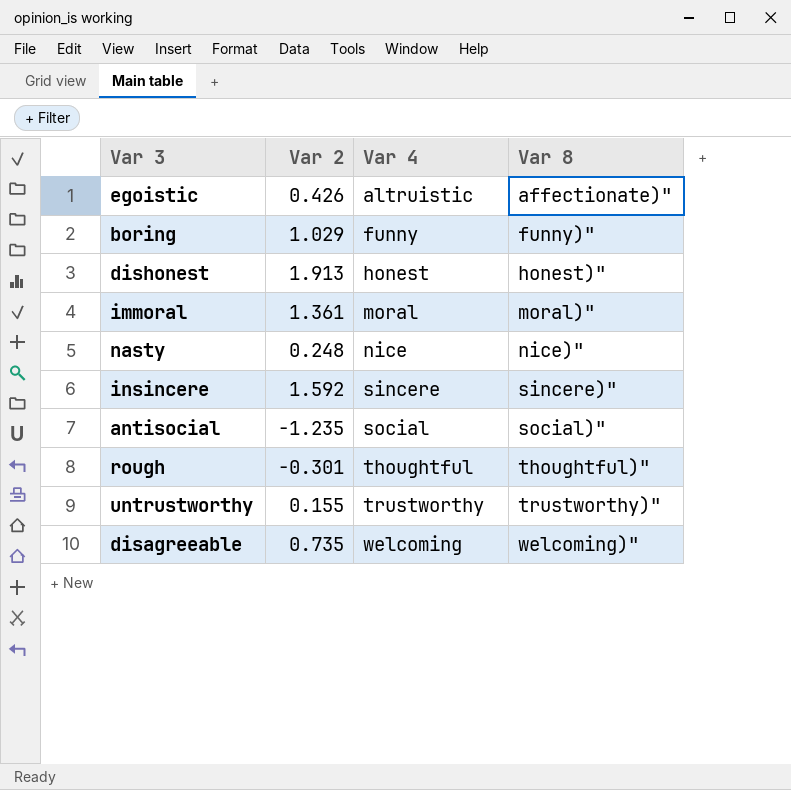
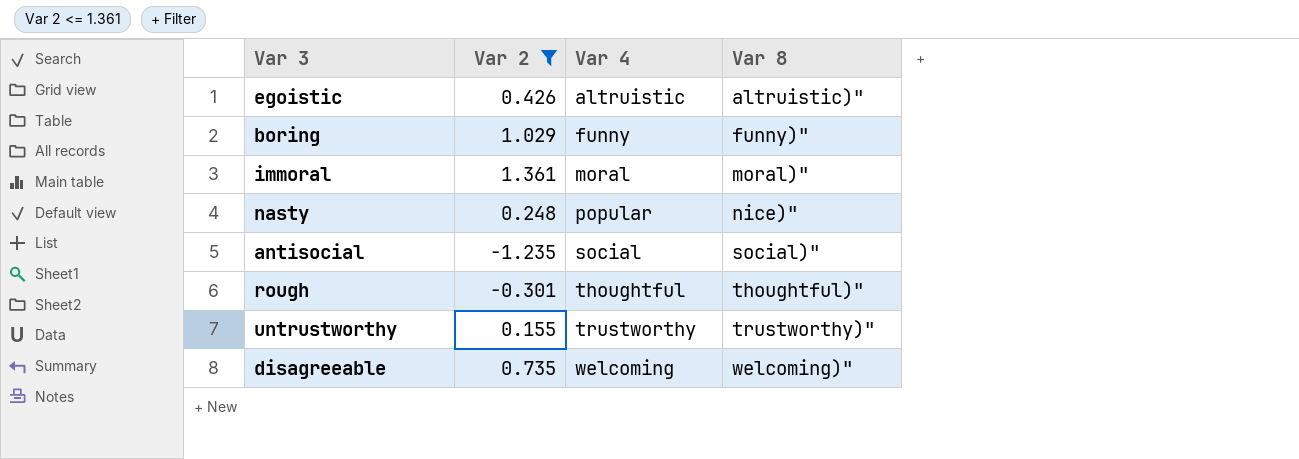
filter: none -> Var 2 <= 1.361
egoistic | Var 8: affectionate)" -> altruistic)"
nasty | Var 4: nice -> popular

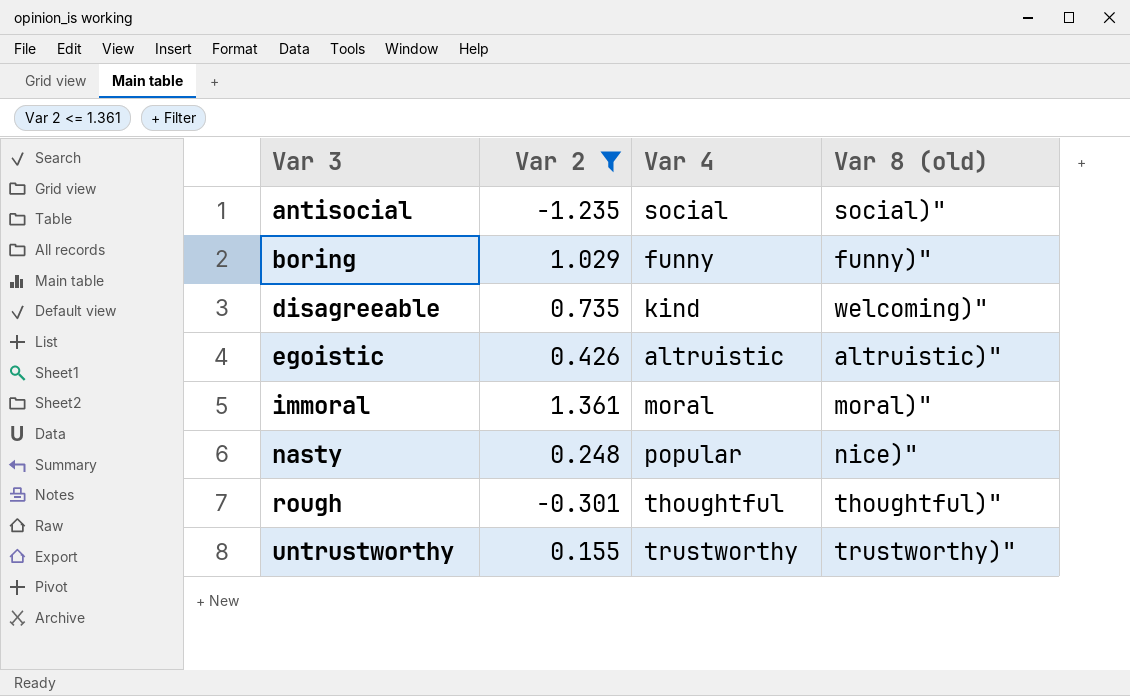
row order: Var 4 ascending -> Var 3 ascending
column name: Var 8 -> Var 8 (old)
disagreeable | Var 4: welcoming -> kind

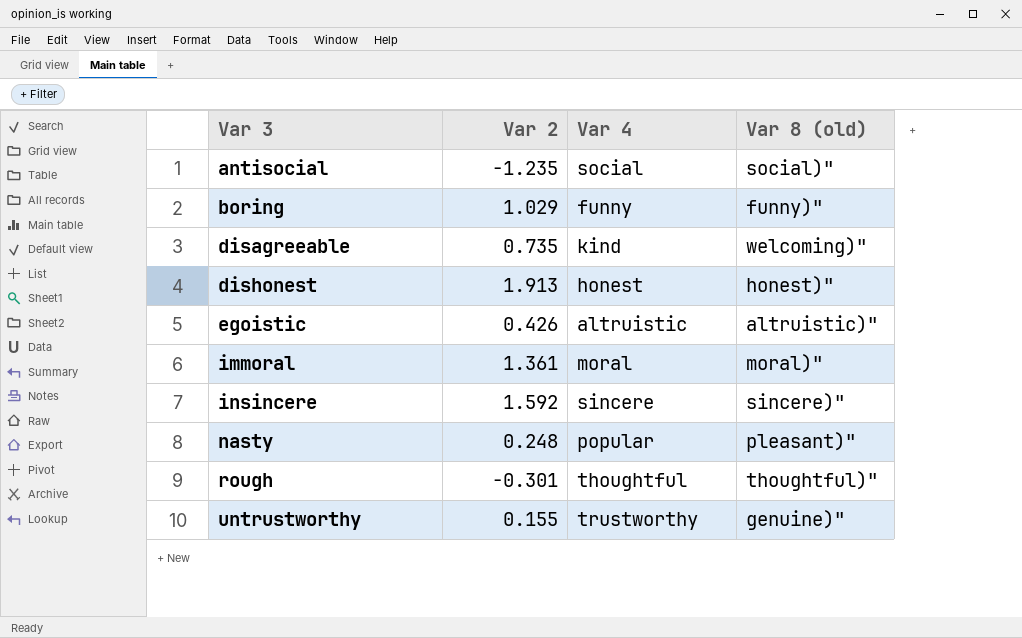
filter: Var 2 <= 1.361 -> none
nasty | Var 8 (old): nice)" -> pleasant)"
untrustworthy | Var 8 (old): trustworthy)" -> genuine)"

